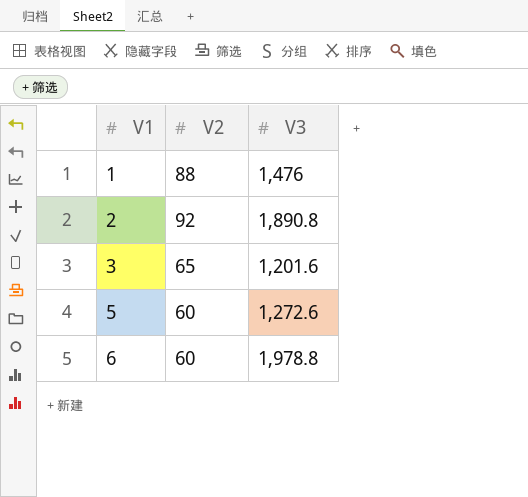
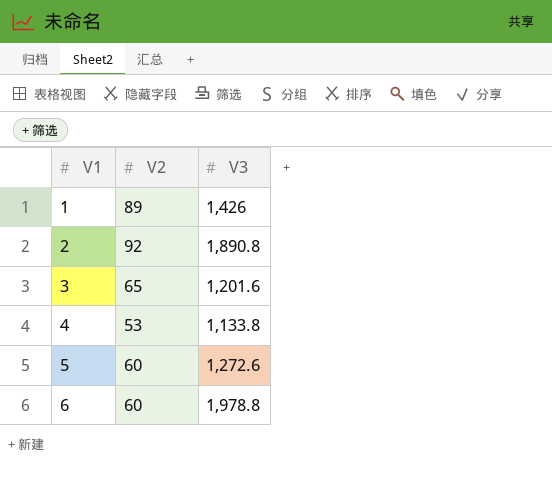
1 | V2: 88 -> 89
1 | V3: 1,476 -> 1,426
row 4: none -> 53 | 1,133.8

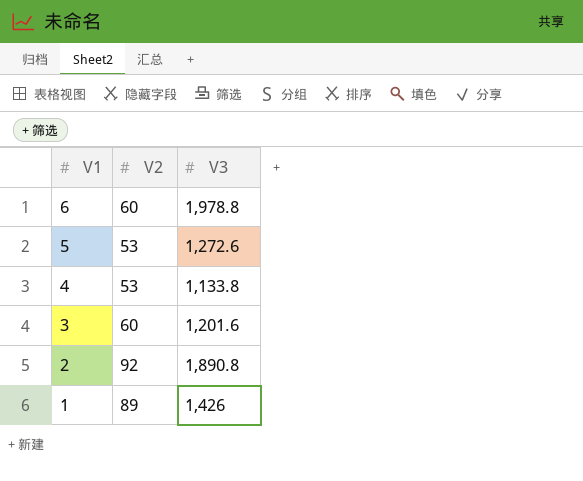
row order: V1 ascending -> V1 descending
5 | V2: 60 -> 53
3 | V2: 65 -> 60

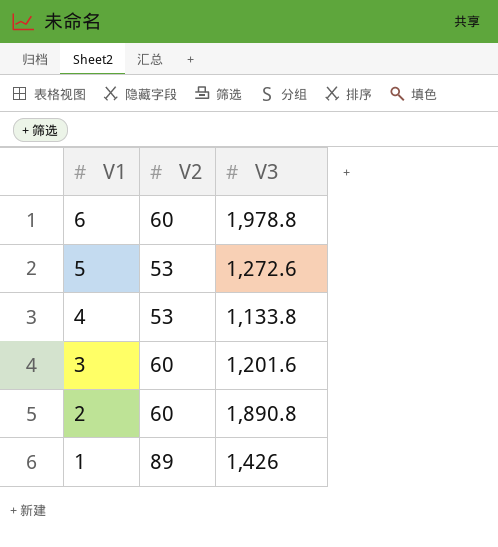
2 | V2: 92 -> 60

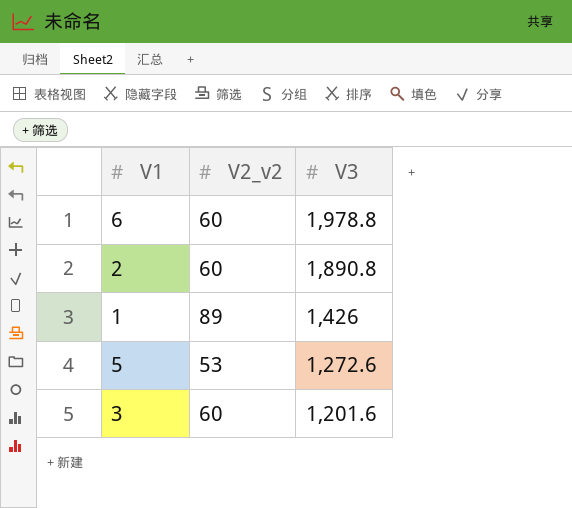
row order: V1 descending -> V3 descending
column name: V2 -> V2_v2
row 4: 53 | 1,133.8 -> none

